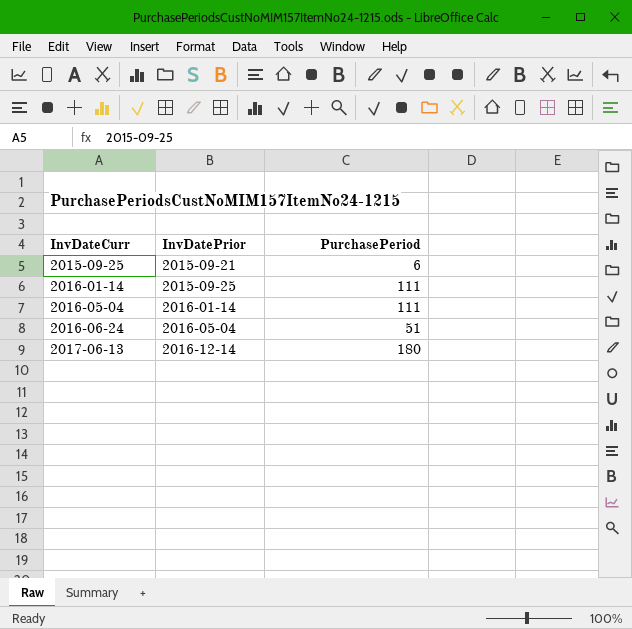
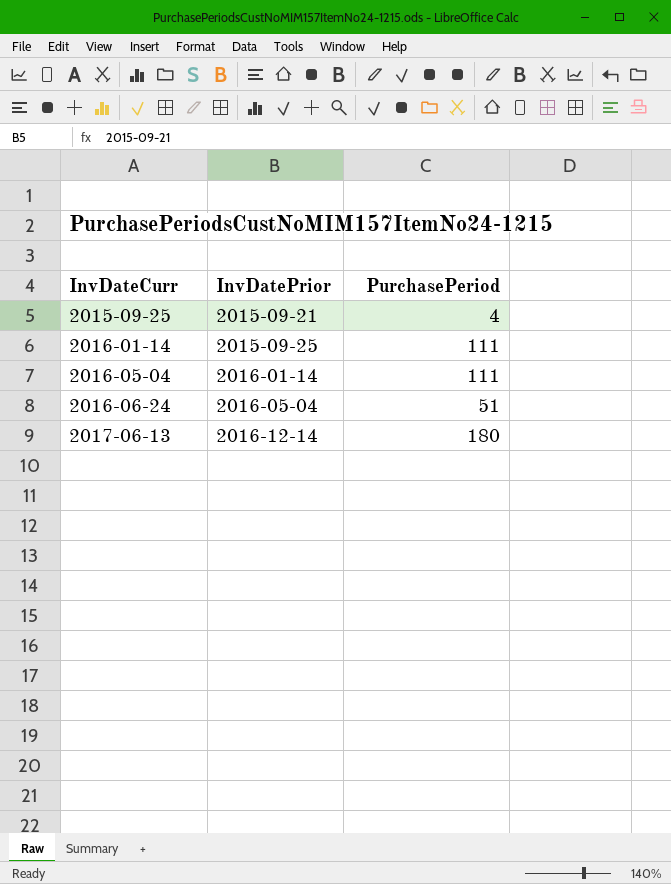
2015-09-25 | PurchasePeriod: 6 -> 4

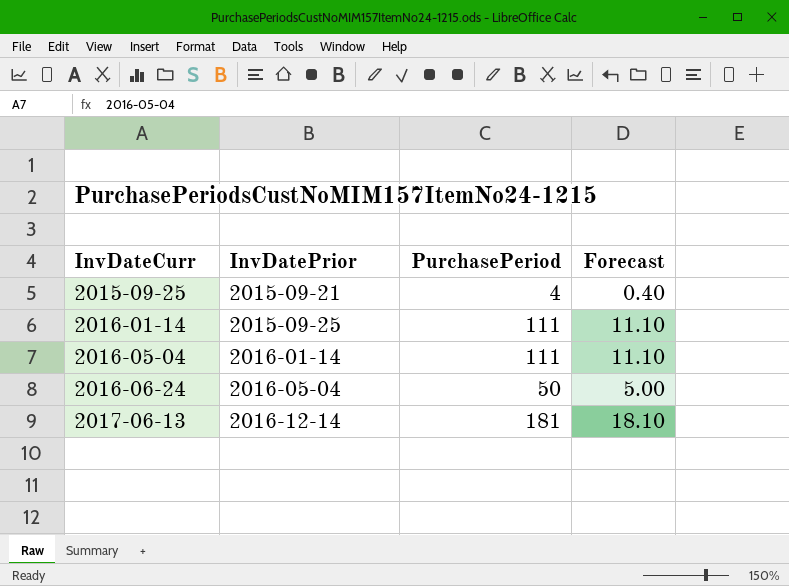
column Forecast | formula: none -> [PurchasePeriod] * 0.1
2016-06-24 | PurchasePeriod: 51 -> 50
2017-06-13 | PurchasePeriod: 180 -> 181

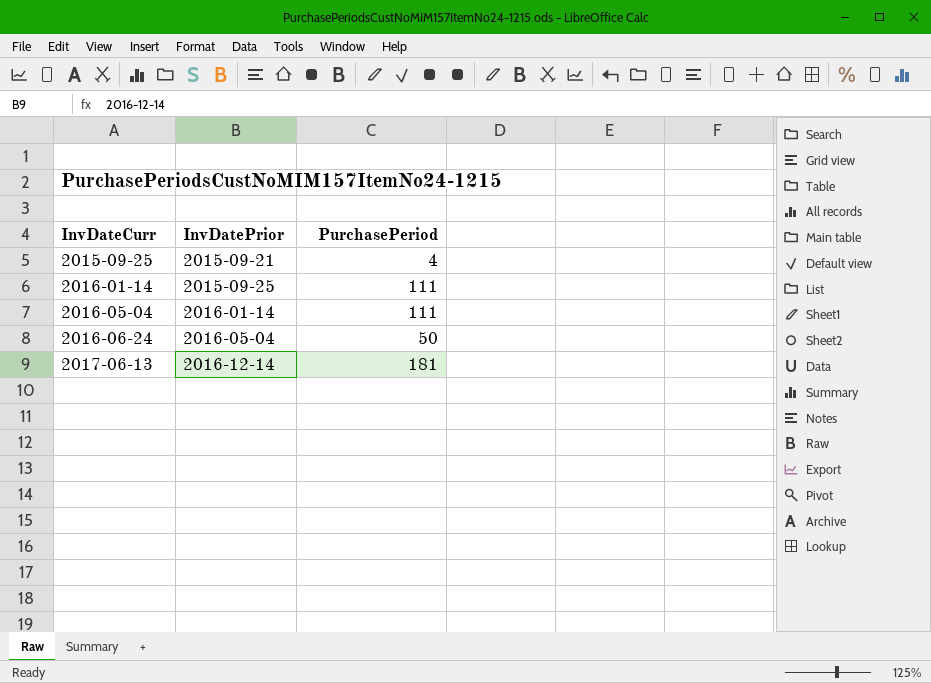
column Forecast | formula: [PurchasePeriod] * 0.1 -> none

